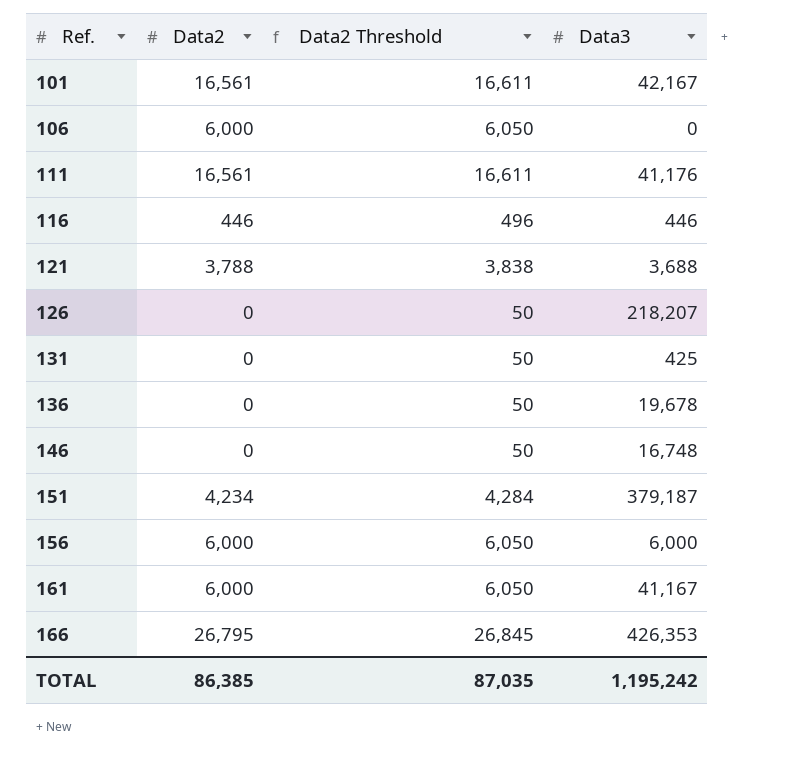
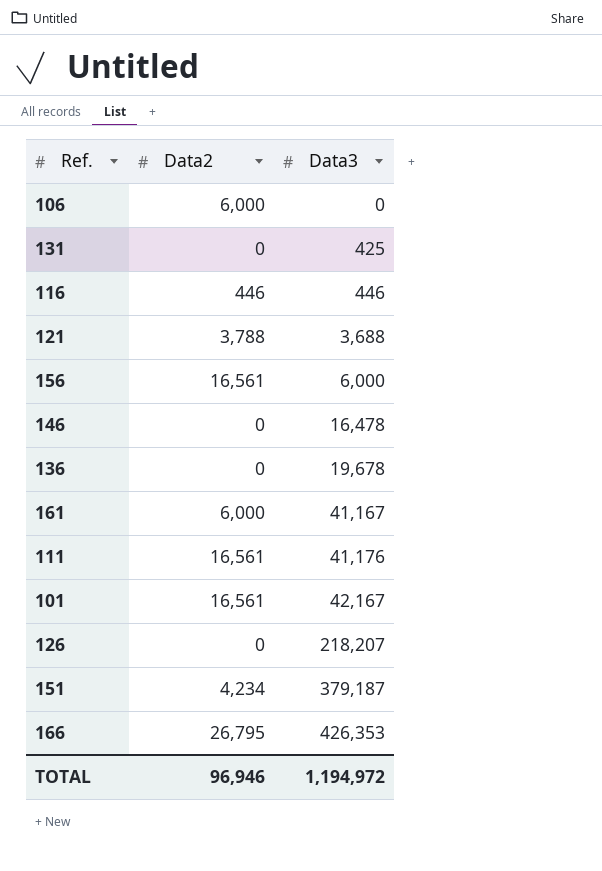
row order: Ref. ascending -> Data3 ascending
column Data2 Threshold | formula: [Data2] + 50 -> none
156 | Data2: 6,000 -> 16,561
146 | Data3: 16,748 -> 16,478
TOTAL | Data2: 86,385 -> 96,946
TOTAL | Data3: 1,195,242 -> 1,194,972

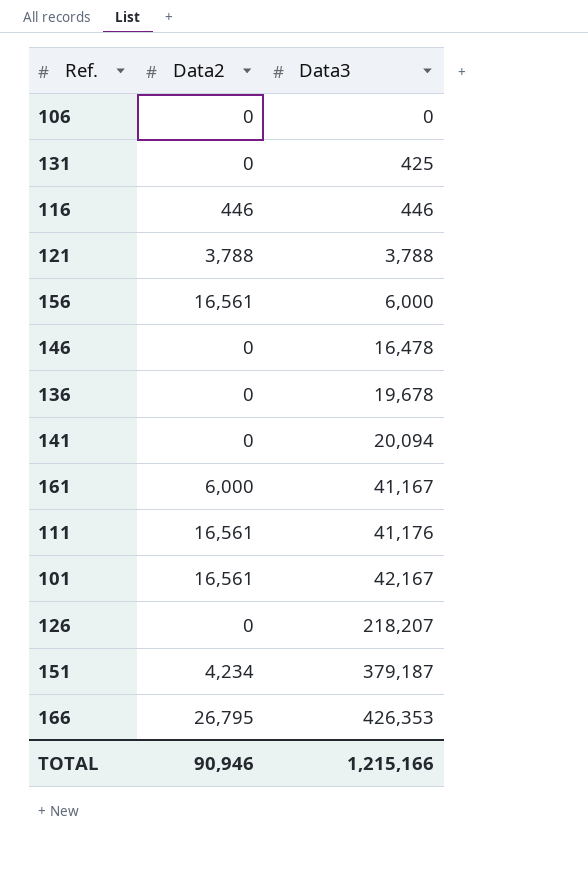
106 | Data2: 6,000 -> 0
121 | Data3: 3,688 -> 3,788
row 141: none -> 0 | 20,094
TOTAL | Data2: 96,946 -> 90,946
TOTAL | Data3: 1,194,972 -> 1,215,166

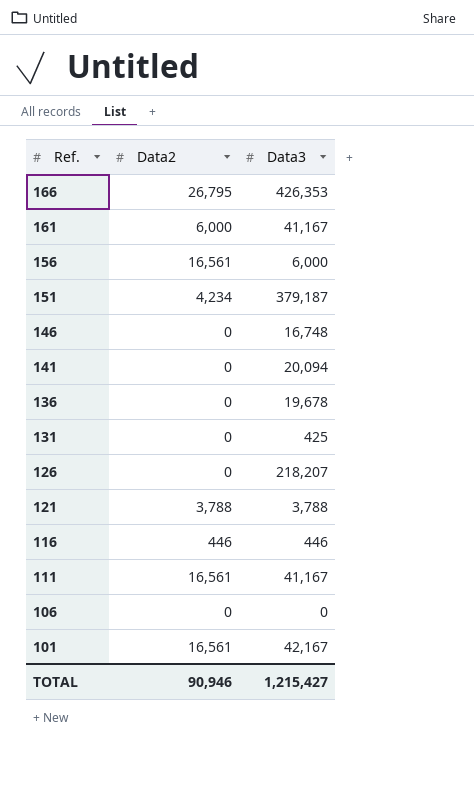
row order: Data3 ascending -> Ref. descending
146 | Data3: 16,478 -> 16,748
111 | Data3: 41,176 -> 41,167
TOTAL | Data3: 1,215,166 -> 1,215,427

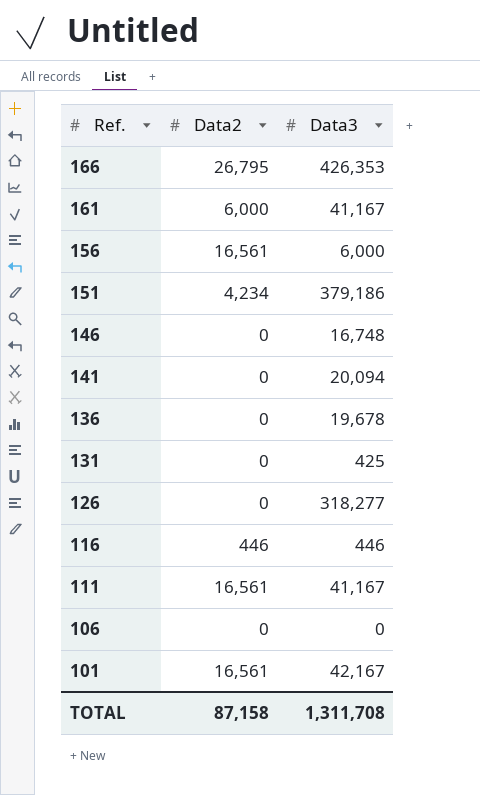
row 121: 3,788 | 3,788 -> none
151 | Data3: 379,187 -> 379,186
126 | Data3: 218,207 -> 318,277
TOTAL | Data2: 90,946 -> 87,158
TOTAL | Data3: 1,215,427 -> 1,311,708

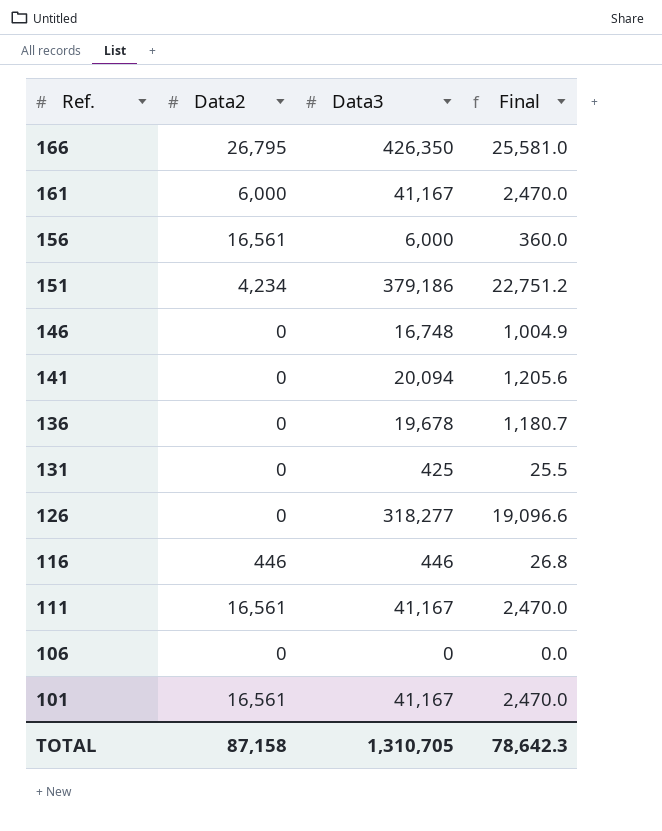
column Final | formula: none -> [Data3] * 0.06
166 | Data3: 426,353 -> 426,350
101 | Data3: 42,167 -> 41,167
TOTAL | Data3: 1,311,708 -> 1,310,705

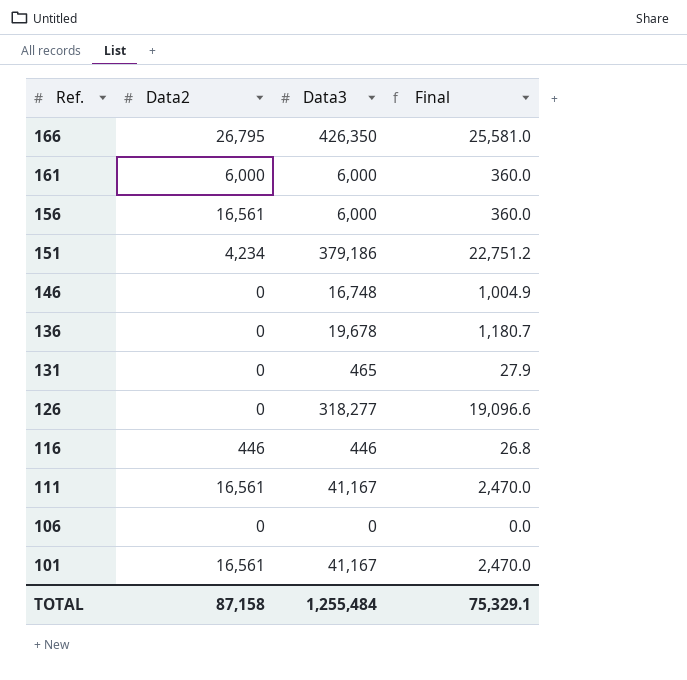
row 141: 0 | 20,094 | 1,205.6 -> none
161 | Data3: 41,167 -> 6,000
161 | Final: 2,470.0 -> 360.0
131 | Data3: 425 -> 465
131 | Final: 25.5 -> 27.9
TOTAL | Data3: 1,310,705 -> 1,255,484
TOTAL | Final: 78,642.3 -> 75,329.1

